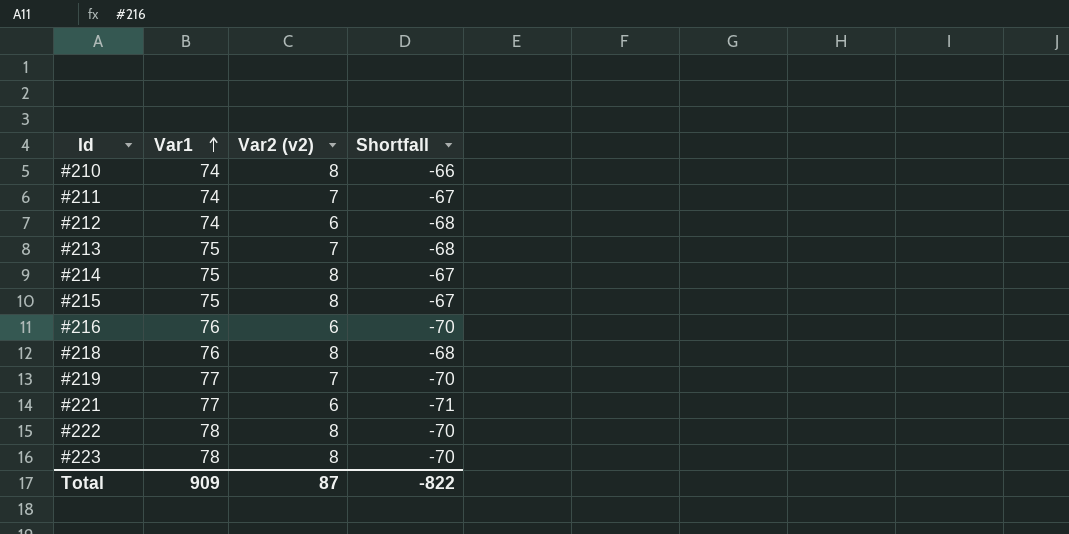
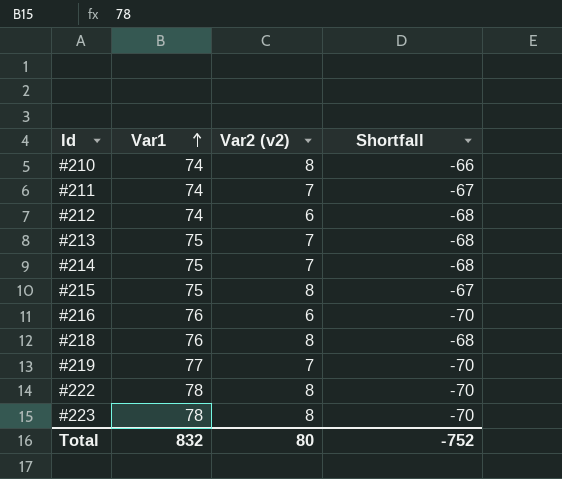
row #221: 77 | 6 | -71 -> none
#214 | Var2 (v2): 8 -> 7
#214 | Shortfall: -67 -> -68
Total | Var1: 909 -> 832
Total | Var2 (v2): 87 -> 80
Total | Shortfall: -822 -> -752

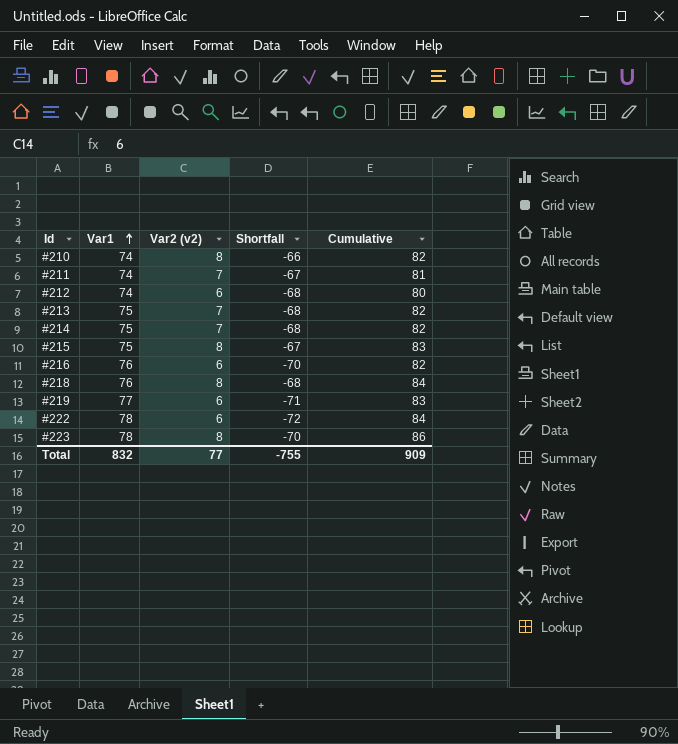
column Cumulative | formula: none -> [Var1] + [Var2 (v2)]
#219 | Var2 (v2): 7 -> 6
#219 | Shortfall: -70 -> -71
#222 | Var2 (v2): 8 -> 6
#222 | Shortfall: -70 -> -72
Total | Var2 (v2): 80 -> 77
Total | Shortfall: -752 -> -755

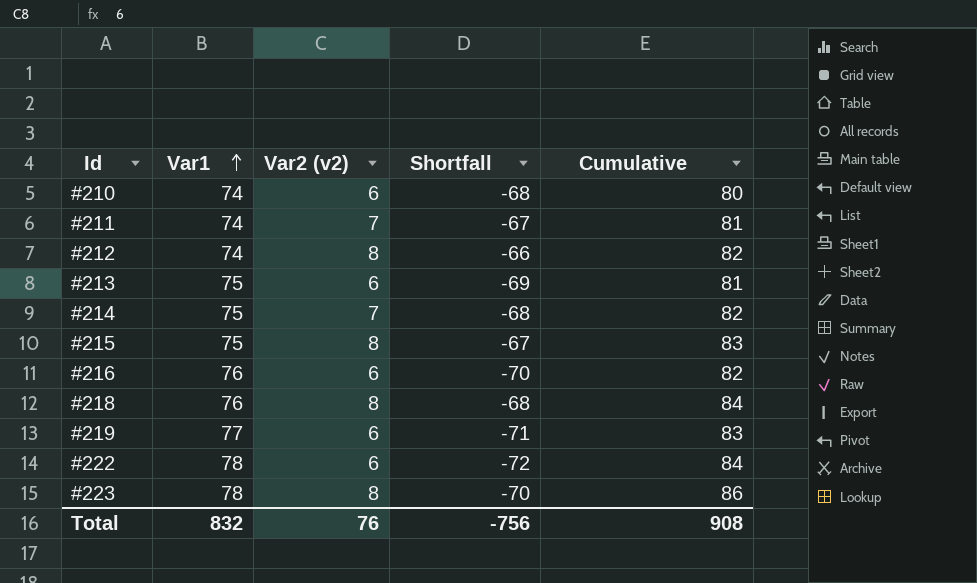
#210 | Var2 (v2): 8 -> 6
#210 | Shortfall: -66 -> -68
#210 | Cumulative: 82 -> 80
#212 | Var2 (v2): 6 -> 8
#212 | Shortfall: -68 -> -66
#212 | Cumulative: 80 -> 82
#213 | Var2 (v2): 7 -> 6
#213 | Shortfall: -68 -> -69
#213 | Cumulative: 82 -> 81
Total | Var2 (v2): 77 -> 76
Total | Shortfall: -755 -> -756
Total | Cumulative: 909 -> 908

